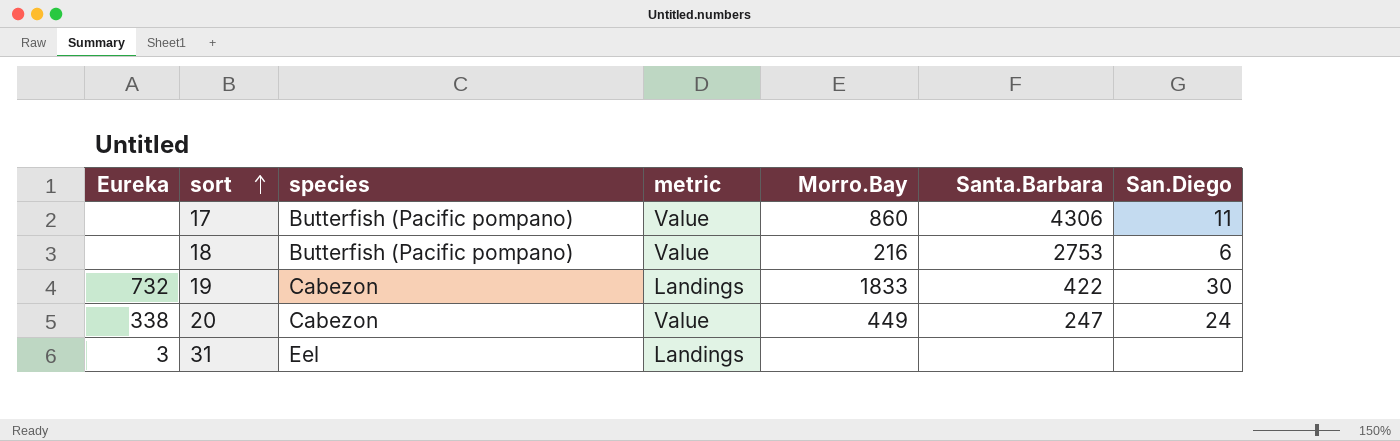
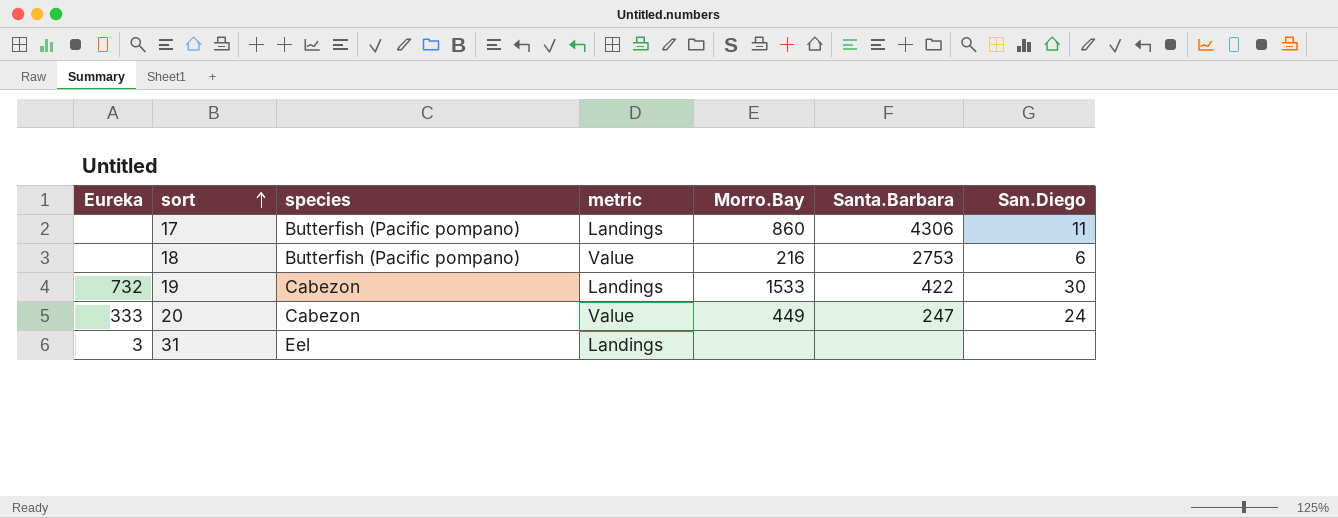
17 | metric: Value -> Landings
19 | Morro.Bay: 1833 -> 1533
20 | Eureka: 338 -> 333

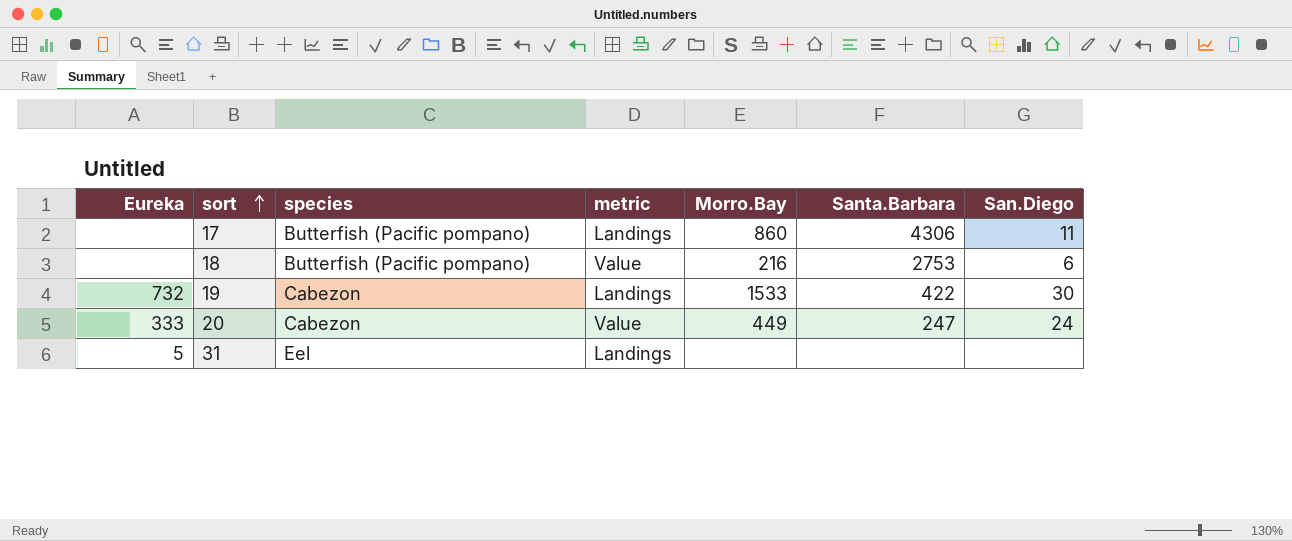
31 | Eureka: 3 -> 5

